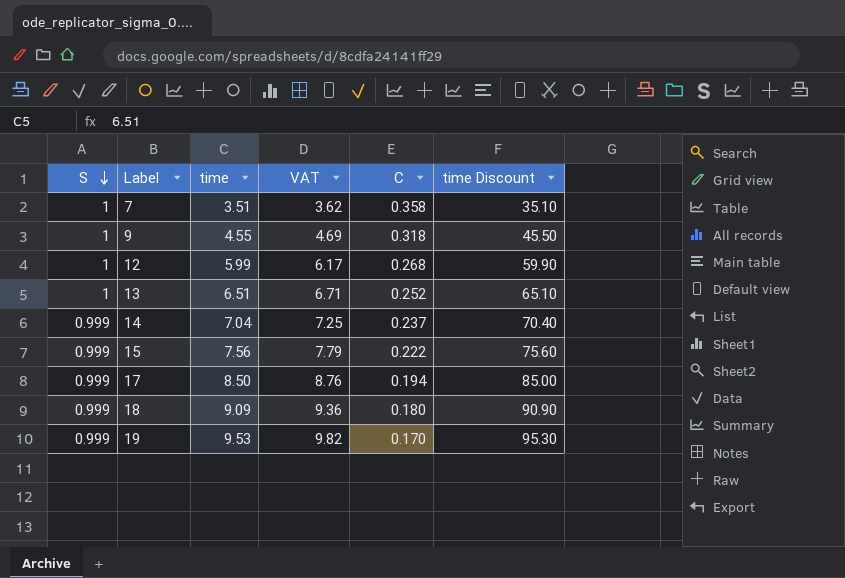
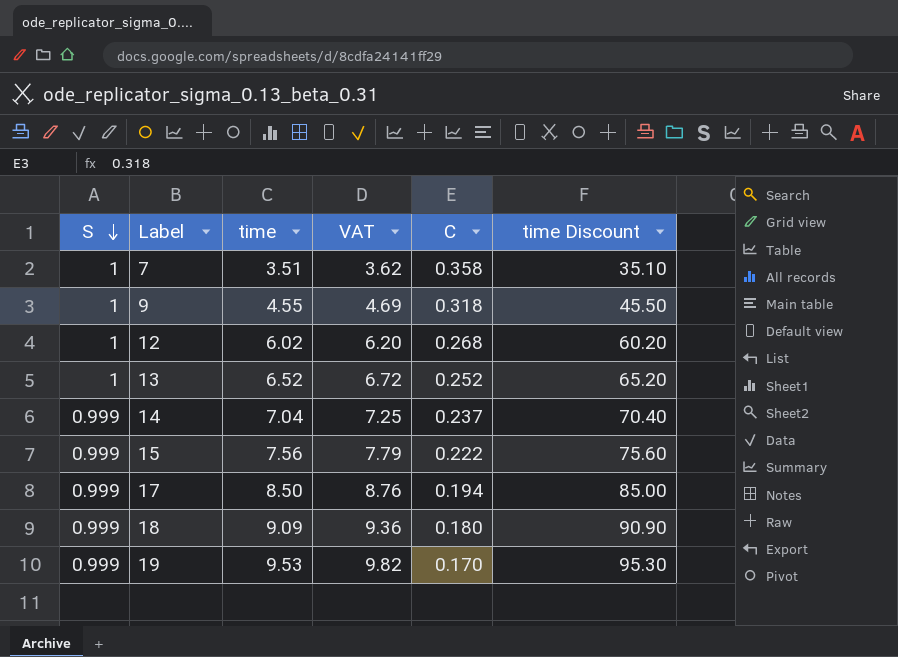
12 | time: 5.99 -> 6.02
12 | VAT: 6.17 -> 6.20
12 | time Discount: 59.90 -> 60.20
13 | time: 6.51 -> 6.52
13 | VAT: 6.71 -> 6.72
13 | time Discount: 65.10 -> 65.20

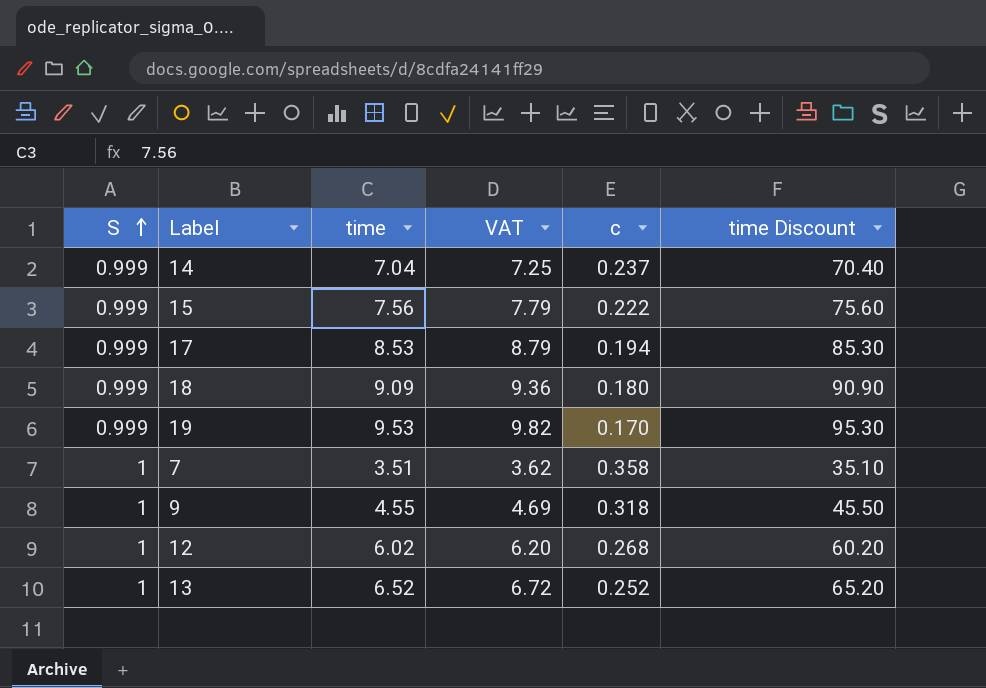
row order: S descending -> S ascending
column name: C -> c
17 | time: 8.50 -> 8.53
17 | VAT: 8.76 -> 8.79
17 | time Discount: 85.00 -> 85.30

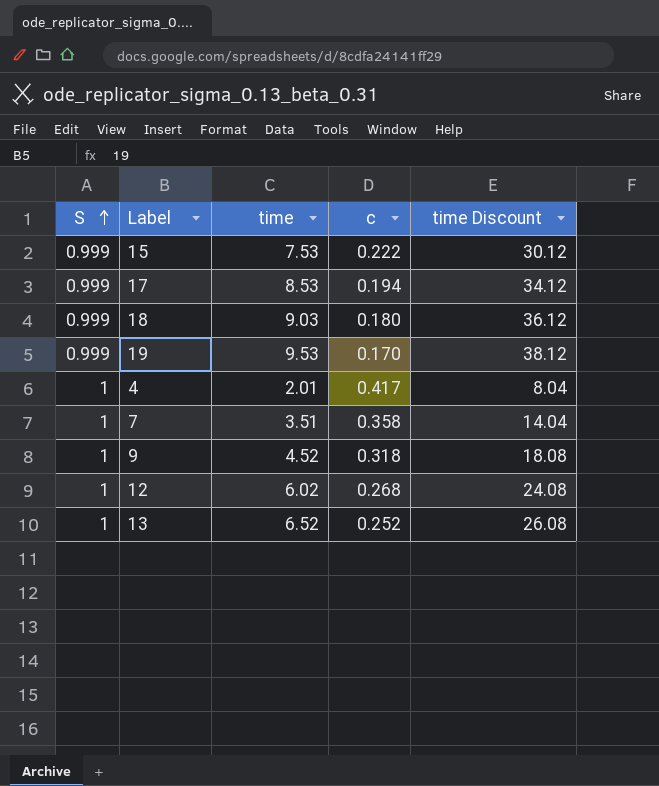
column VAT | formula: [time] * 1.03 -> none
column time Discount | formula: [time] * 10 -> [time] * 4
row 14: 0.999 | 7.04 | 7.25 | 0.237 | 70.40 -> none
15 | time: 7.56 -> 7.53
18 | time: 9.09 -> 9.03
row 4: none -> 1 | 2.01 | 0.417 | 8.04
9 | time: 4.55 -> 4.52

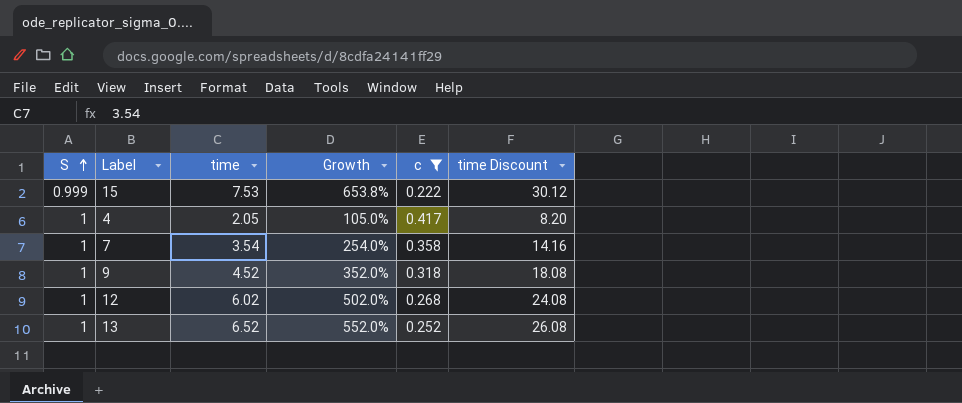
filter: none -> c >= 0.222
column Growth | formula: none -> ([time] - [S]) / [S]
4 | time: 2.01 -> 2.05
4 | time Discount: 8.04 -> 8.20
7 | time: 3.51 -> 3.54
7 | time Discount: 14.04 -> 14.16

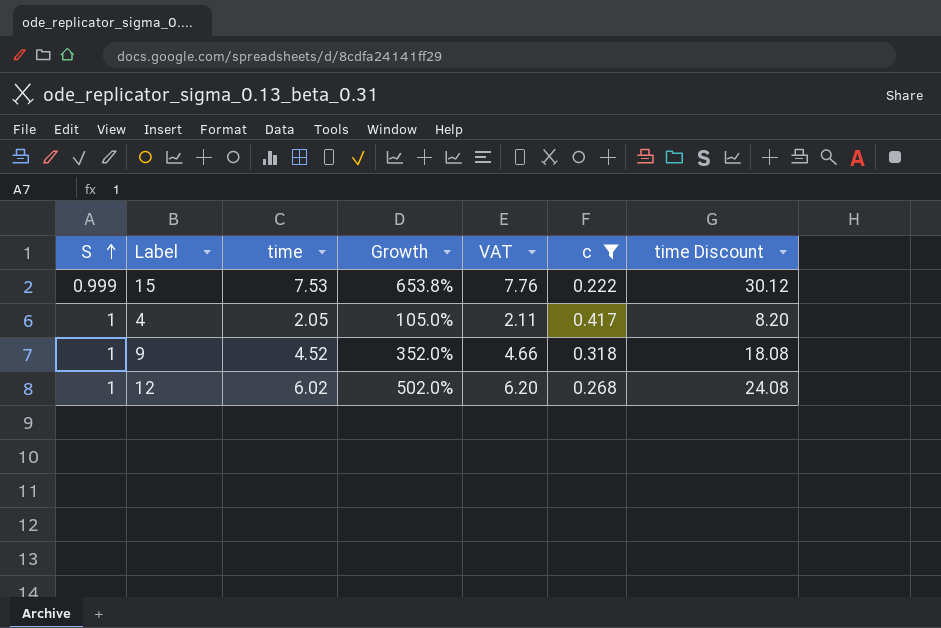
column VAT | formula: none -> [time] * 1.03
row 7: 1 | 3.54 | 254.0% | 0.358 | 14.16 -> none
row 13: 1 | 6.52 | 552.0% | 0.252 | 26.08 -> none

